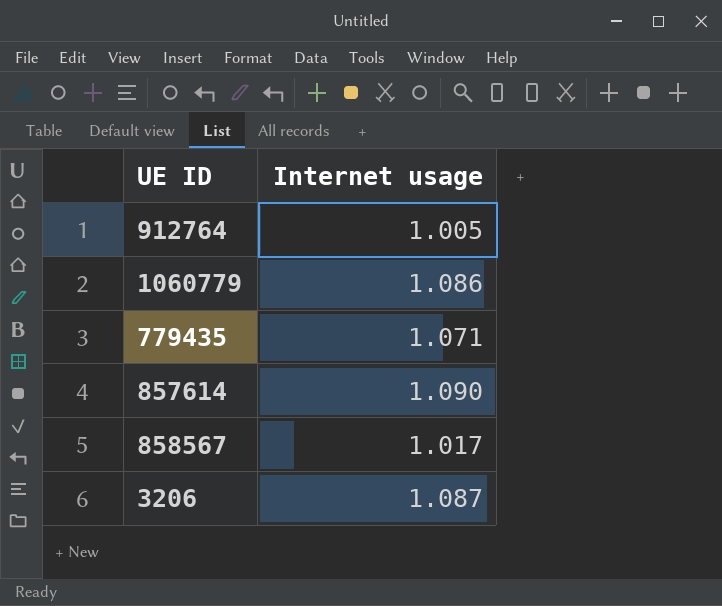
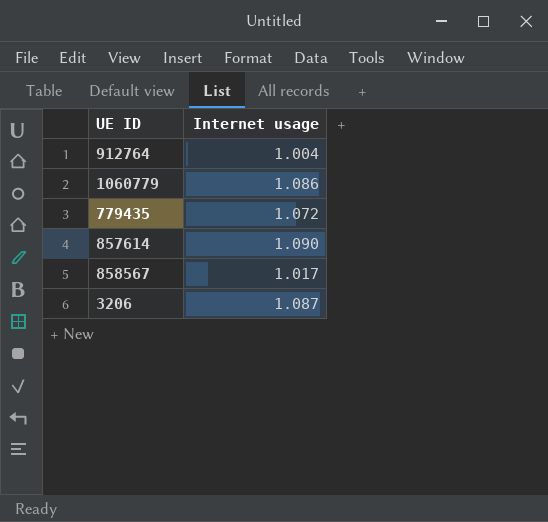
912764 | Internet usage: 1.005 -> 1.004
779435 | Internet usage: 1.071 -> 1.072

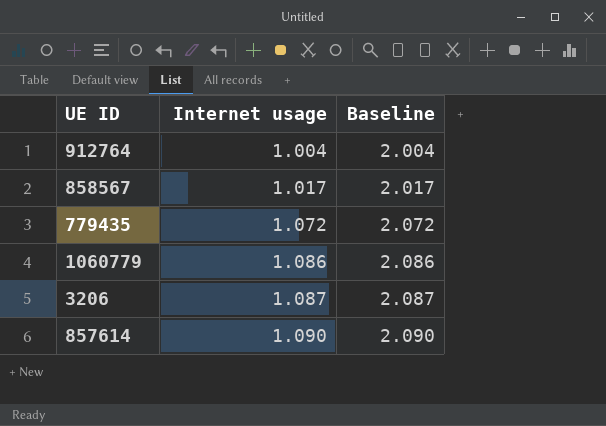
row order: none -> Internet usage ascending
column Baseline | formula: none -> [Internet usage] + 1

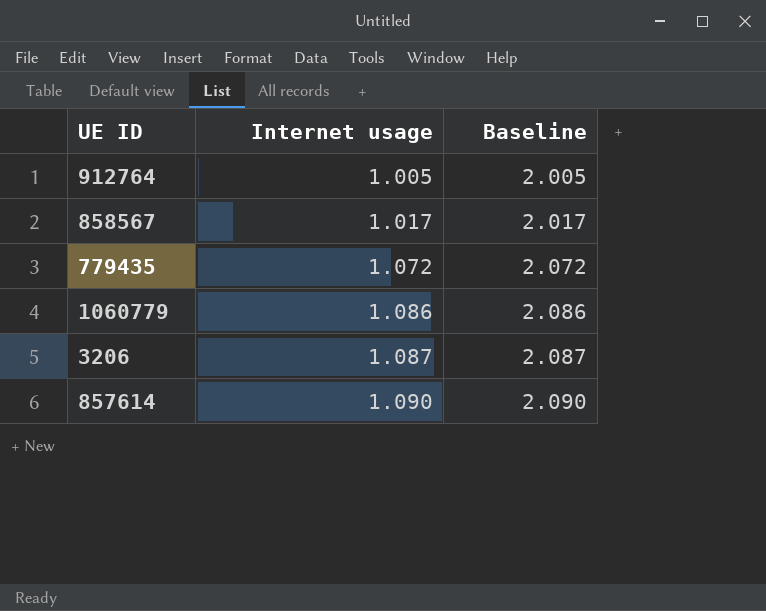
912764 | Internet usage: 1.004 -> 1.005
912764 | Baseline: 2.004 -> 2.005

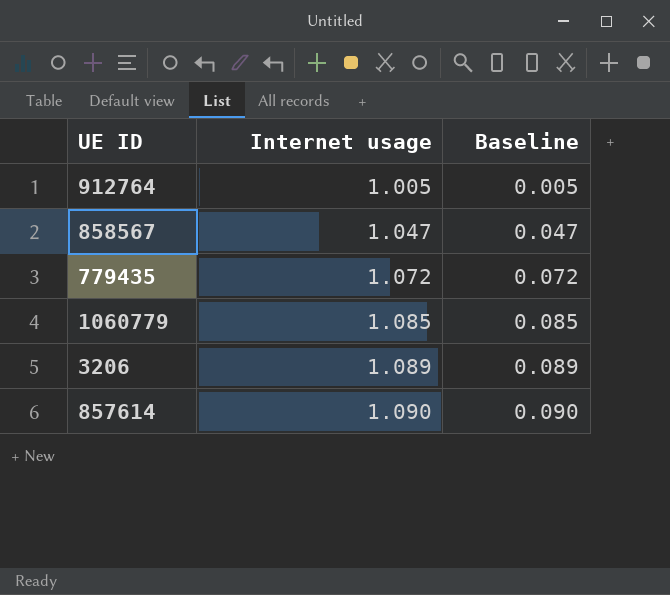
column Baseline | formula: [Internet usage] + 1 -> [Internet usage] - 1
858567 | Internet usage: 1.017 -> 1.047
1060779 | Internet usage: 1.086 -> 1.085
3206 | Internet usage: 1.087 -> 1.089

